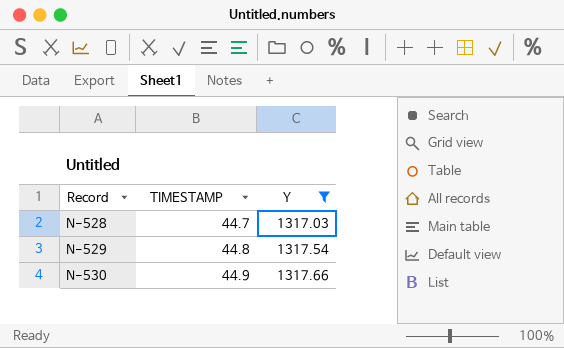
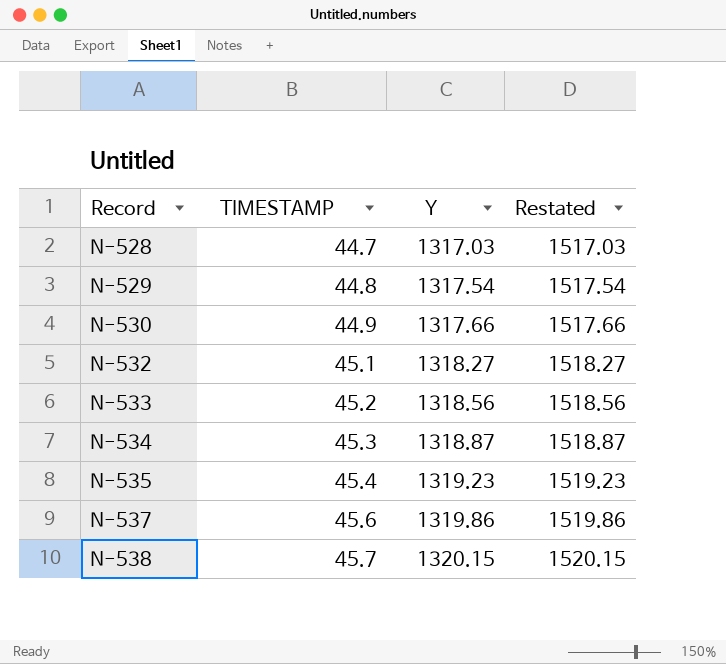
filter: Y <= 1317.66 -> none
column Restated | formula: none -> [Y] + 200

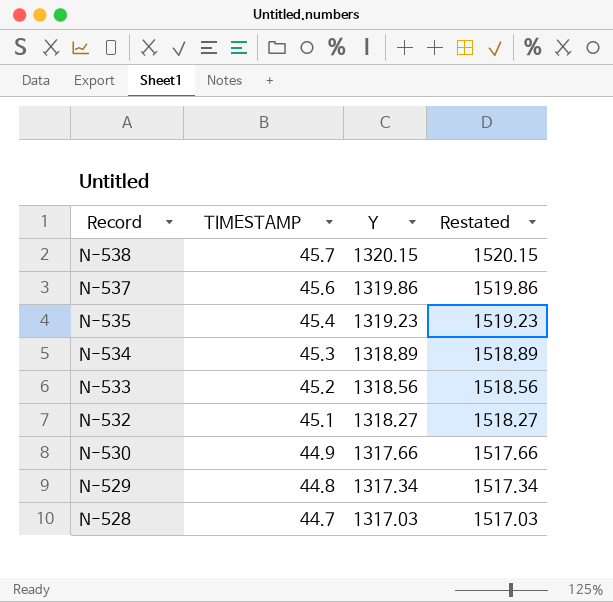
row order: Record ascending -> Record descending
N-534 | Y: 1318.87 -> 1318.89
N-534 | Restated: 1518.87 -> 1518.89
N-529 | Y: 1317.54 -> 1317.34
N-529 | Restated: 1517.54 -> 1517.34

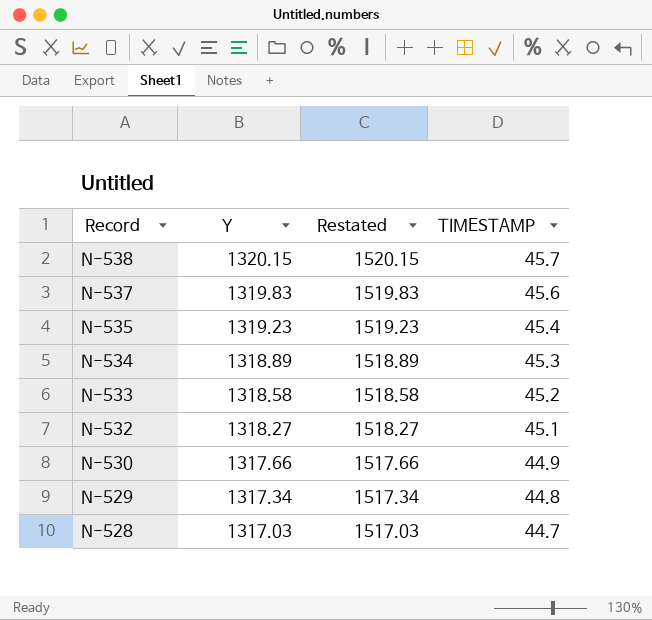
column TIMESTAMP | position: 2 -> 4
N-537 | Y: 1319.86 -> 1319.83
N-537 | Restated: 1519.86 -> 1519.83
N-533 | Y: 1318.56 -> 1318.58
N-533 | Restated: 1518.56 -> 1518.58

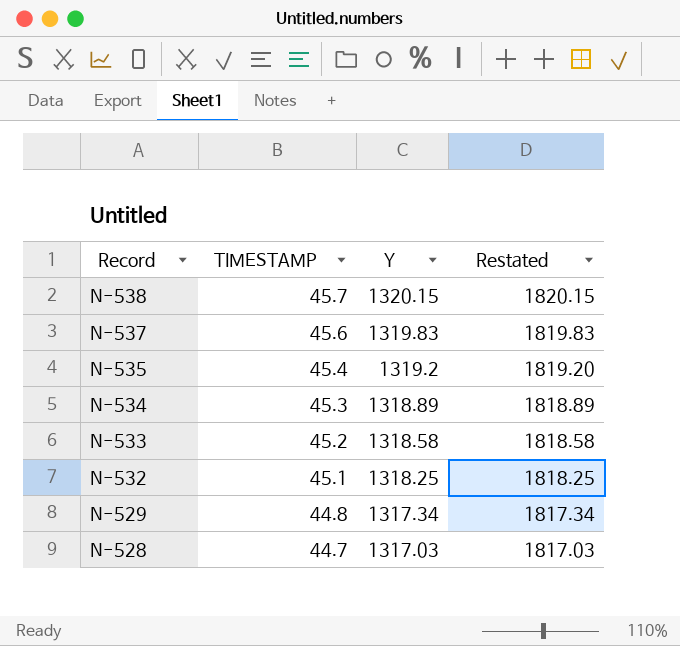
column TIMESTAMP | position: 4 -> 2
column Restated | formula: [Y] + 200 -> [Y] + 500
row N-530: 1317.66 | 1517.66 | 44.9 -> none
N-535 | Y: 1319.23 -> 1319.2
N-532 | Y: 1318.27 -> 1318.25

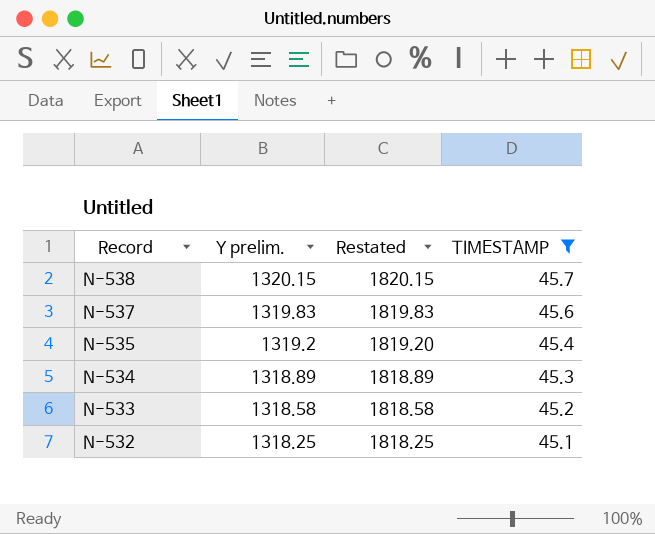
filter: none -> TIMESTAMP >= 45.1
column name: Y -> Y prelim.
column TIMESTAMP | position: 2 -> 4

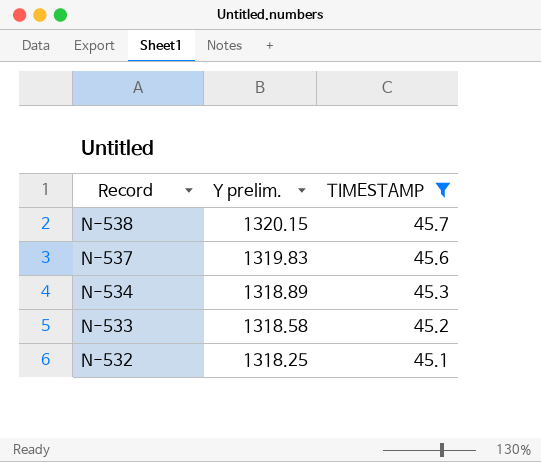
column Restated | formula: [Y prelim.] + 500 -> none
row N-535: 1319.2 | 1819.20 | 45.4 -> none

